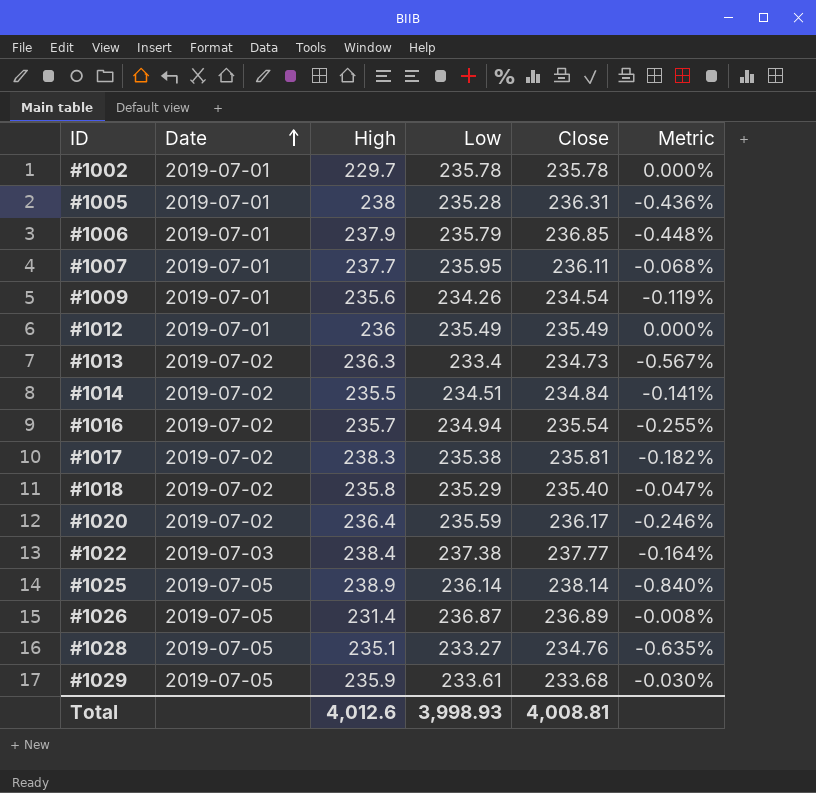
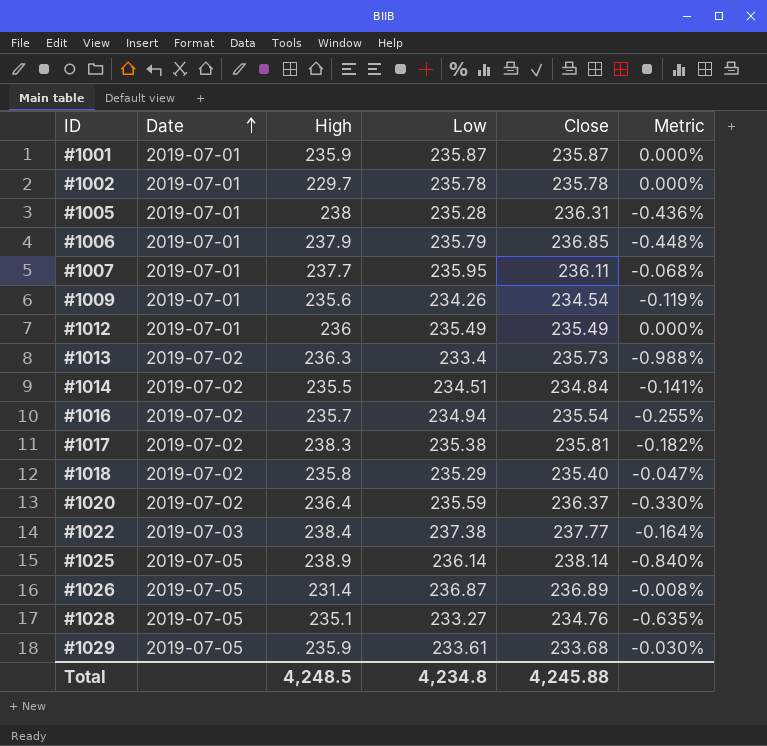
row #1001: none -> 2019-07-01 | 235.9 | 235.87 | 235.87 | 0.000%
#1013 | Close: 234.73 -> 235.73
#1013 | Metric: -0.567% -> -0.988%
#1020 | Close: 236.17 -> 236.37
#1020 | Metric: -0.246% -> -0.330%
Total | High: 4,012.6 -> 4,248.5
Total | Low: 3,998.93 -> 4,234.8
Total | Close: 4,008.81 -> 4,245.88

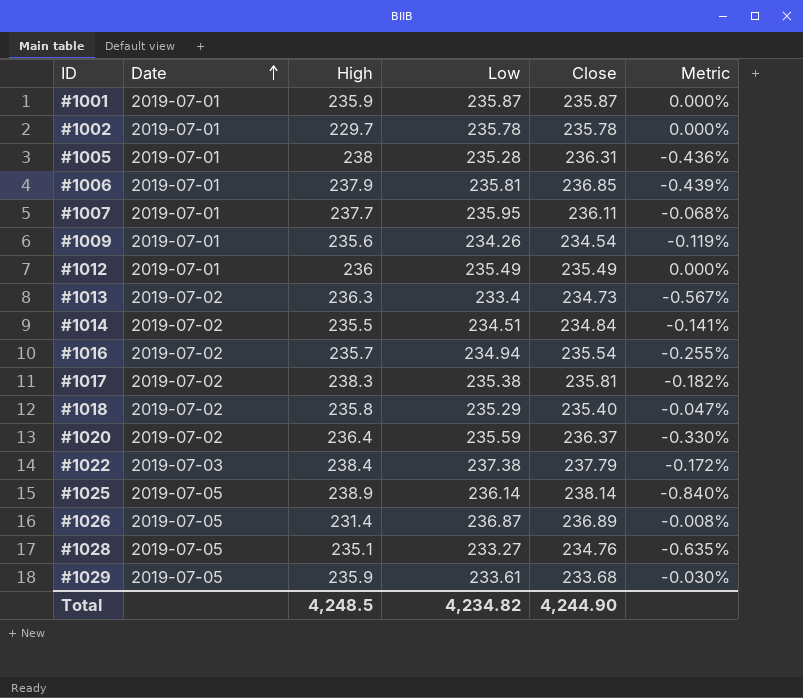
#1006 | Low: 235.79 -> 235.81
#1006 | Metric: -0.448% -> -0.439%
#1013 | Close: 235.73 -> 234.73
#1013 | Metric: -0.988% -> -0.567%
#1022 | Close: 237.77 -> 237.79
#1022 | Metric: -0.164% -> -0.172%
Total | Low: 4,234.8 -> 4,234.82
Total | Close: 4,245.88 -> 4,244.90

